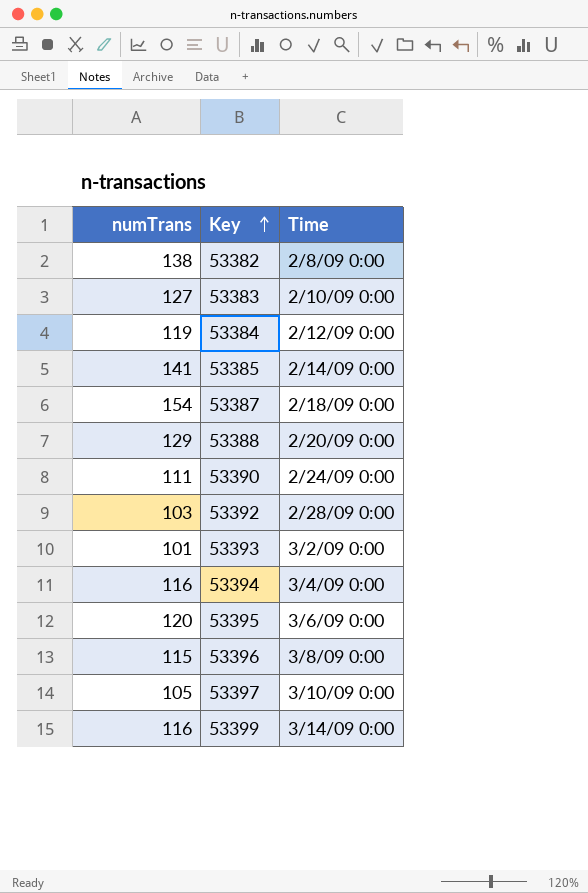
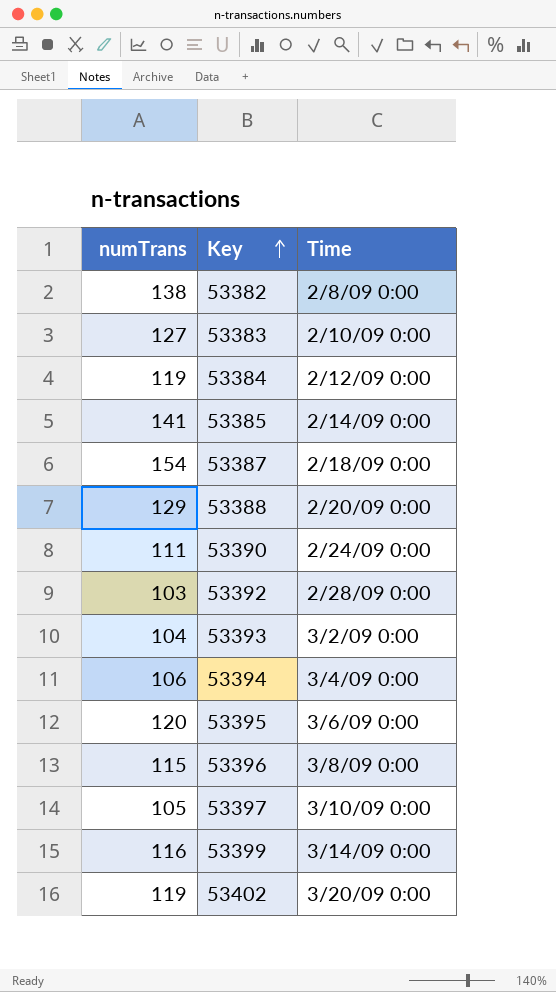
53393 | numTrans: 101 -> 104
53394 | numTrans: 116 -> 106
row 53402: none -> 119 | 3/20/09 0:00

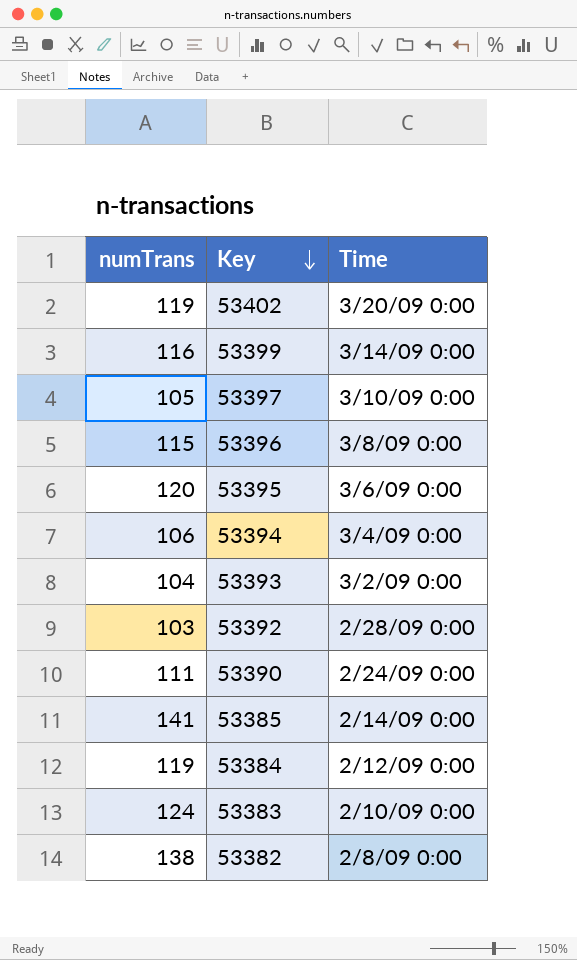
row order: Key ascending -> Key descending
row 53387: 154 | 2/18/09 0:00 -> none
row 53388: 129 | 2/20/09 0:00 -> none
53383 | numTrans: 127 -> 124

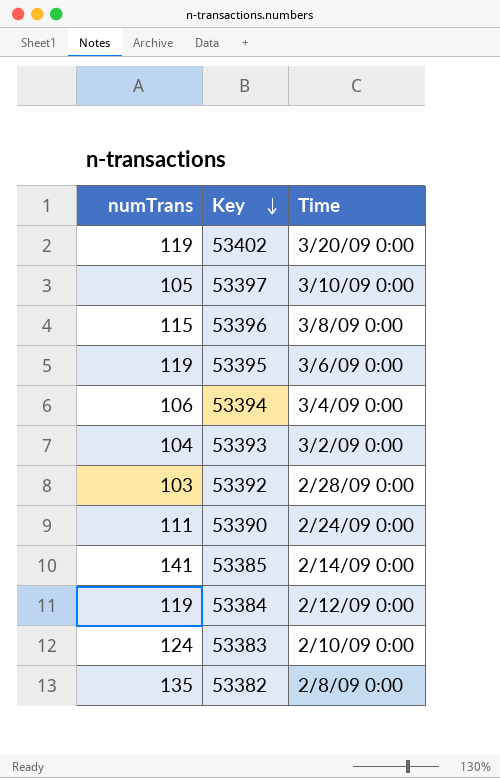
row 53399: 116 | 3/14/09 0:00 -> none
53395 | numTrans: 120 -> 119
53382 | numTrans: 138 -> 135

